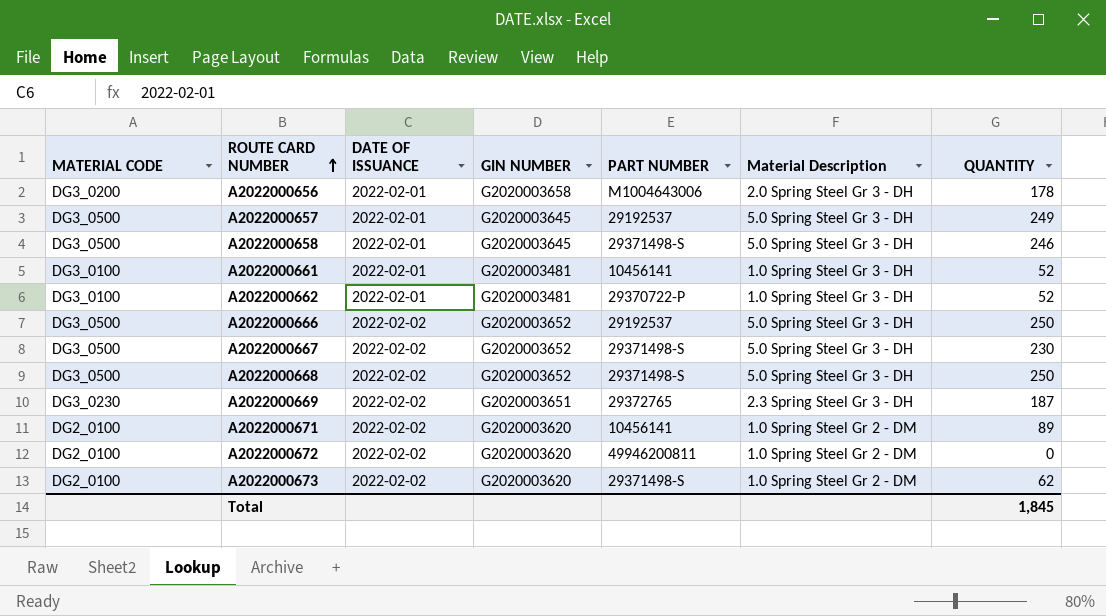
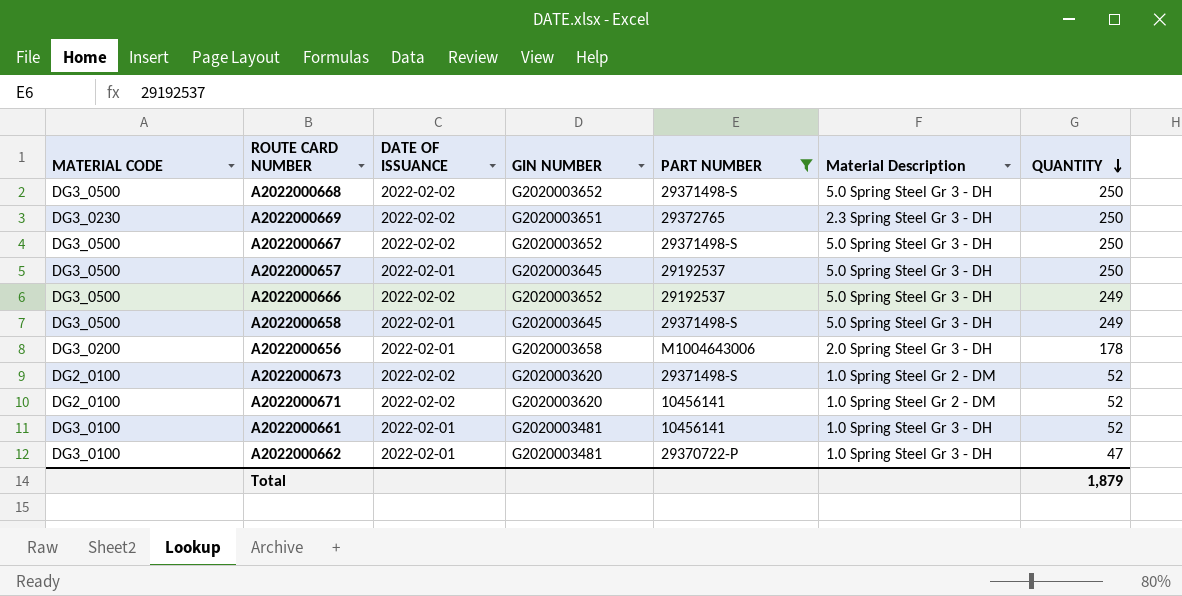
filter: none -> PART NUMBER != 49946200811
row order: ROUTE CARD NUMBER ascending -> QUANTITY descending
A2022000669 | QUANTITY: 187 -> 250
A2022000667 | QUANTITY: 230 -> 250
A2022000657 | QUANTITY: 249 -> 250
A2022000666 | QUANTITY: 250 -> 249
A2022000658 | QUANTITY: 246 -> 249
A2022000673 | QUANTITY: 62 -> 52
A2022000671 | QUANTITY: 89 -> 52
A2022000662 | QUANTITY: 52 -> 47
Total | QUANTITY: 1,845 -> 1,879

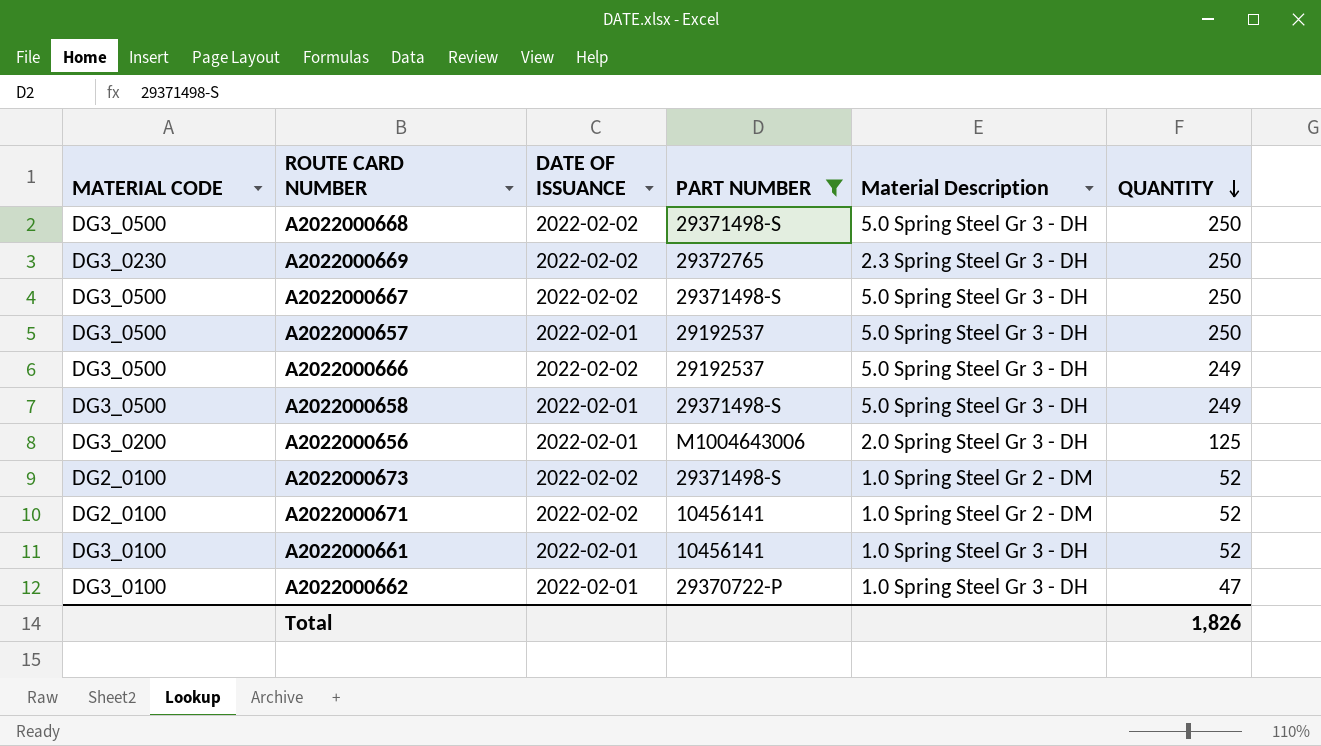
column GIN NUMBER | position: 4 -> none
A2022000656 | QUANTITY: 178 -> 125
Total | QUANTITY: 1,879 -> 1,826

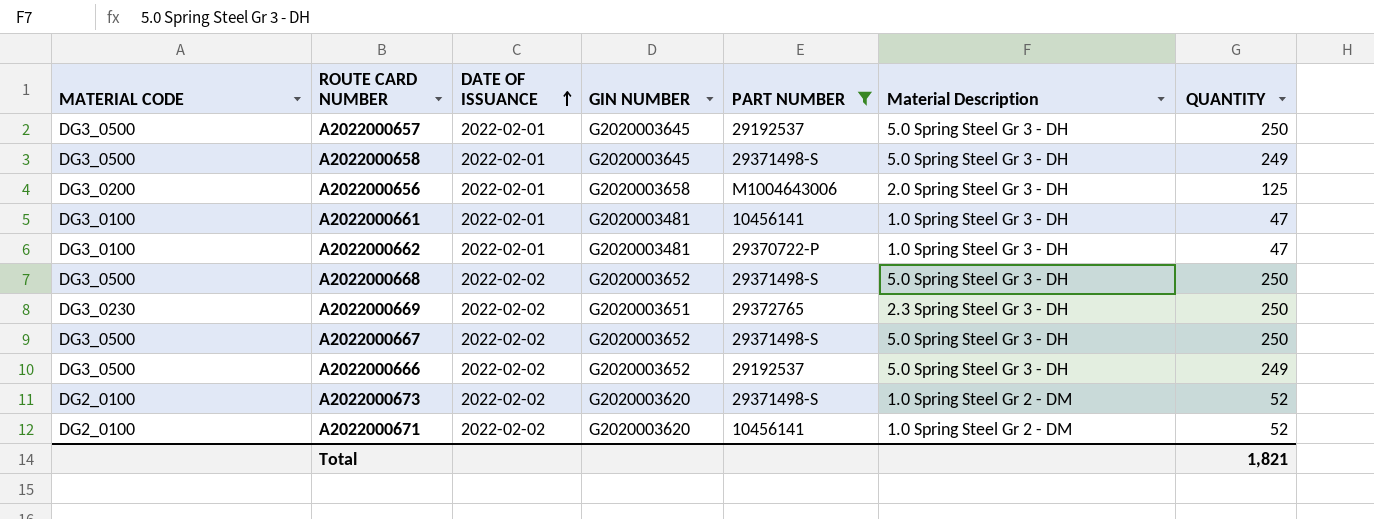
row order: QUANTITY descending -> DATE OF ISSUANCE ascending
column GIN NUMBER | position: none -> 4
A2022000661 | QUANTITY: 52 -> 47
Total | QUANTITY: 1,826 -> 1,821

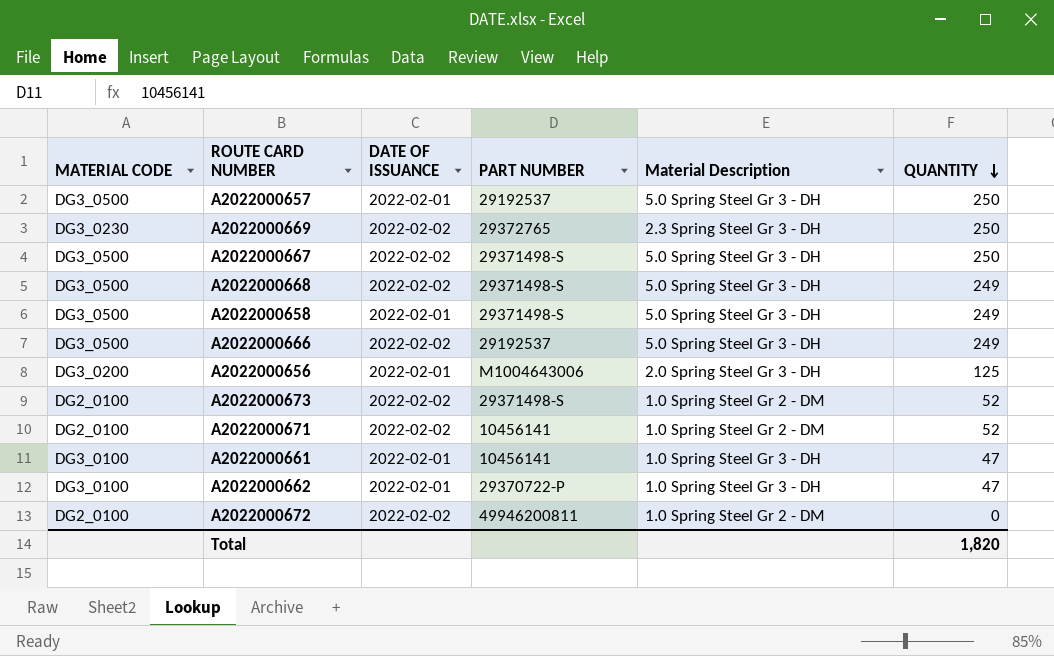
filter: PART NUMBER != 49946200811 -> none
row order: DATE OF ISSUANCE ascending -> QUANTITY descending
column GIN NUMBER | position: 4 -> none
A2022000668 | QUANTITY: 250 -> 249
Total | QUANTITY: 1,821 -> 1,820

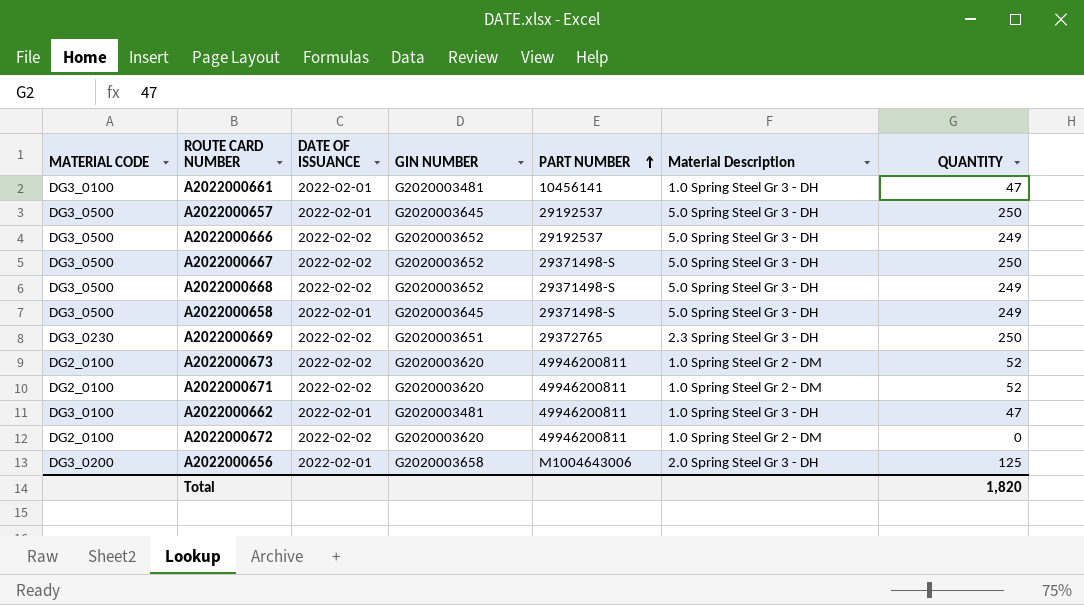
row order: QUANTITY descending -> PART NUMBER ascending
column GIN NUMBER | position: none -> 4
A2022000673 | PART NUMBER: 29371498-S -> 49946200811
A2022000671 | PART NUMBER: 10456141 -> 49946200811
A2022000662 | PART NUMBER: 29370722-P -> 49946200811

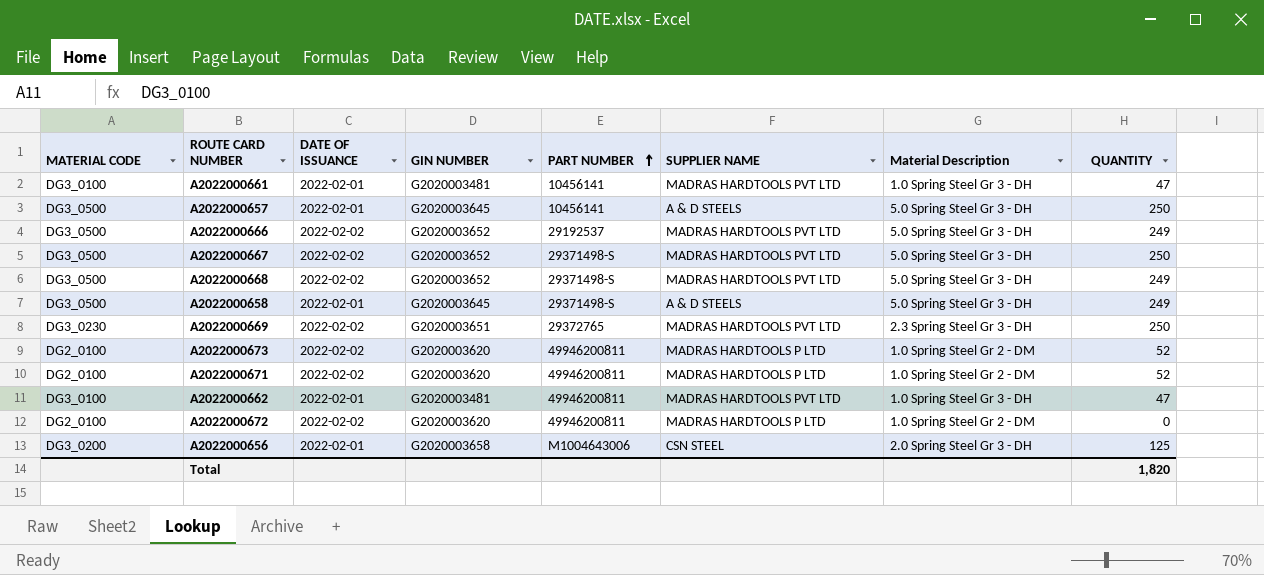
column SUPPLIER NAME | position: none -> 6
A2022000657 | PART NUMBER: 29192537 -> 10456141

